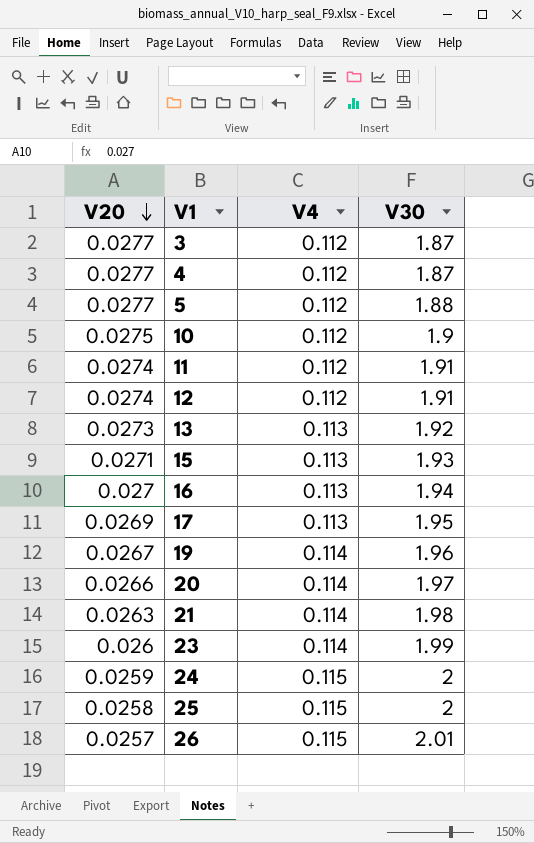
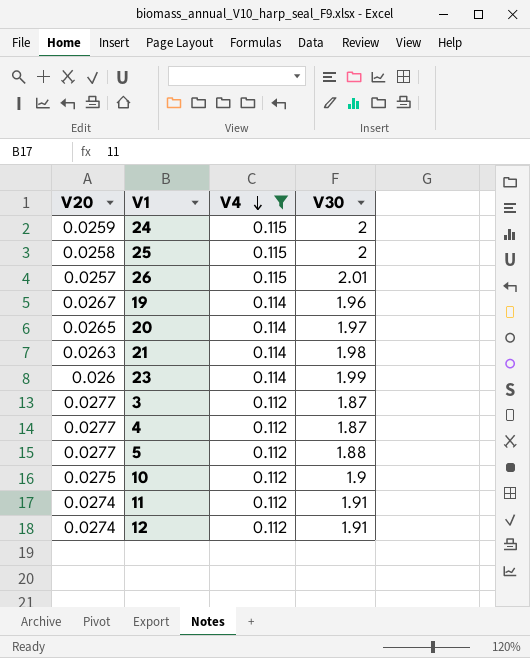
filter: none -> V4 != 0.113
row order: V20 descending -> V4 descending
20 | V20: 0.0266 -> 0.0265

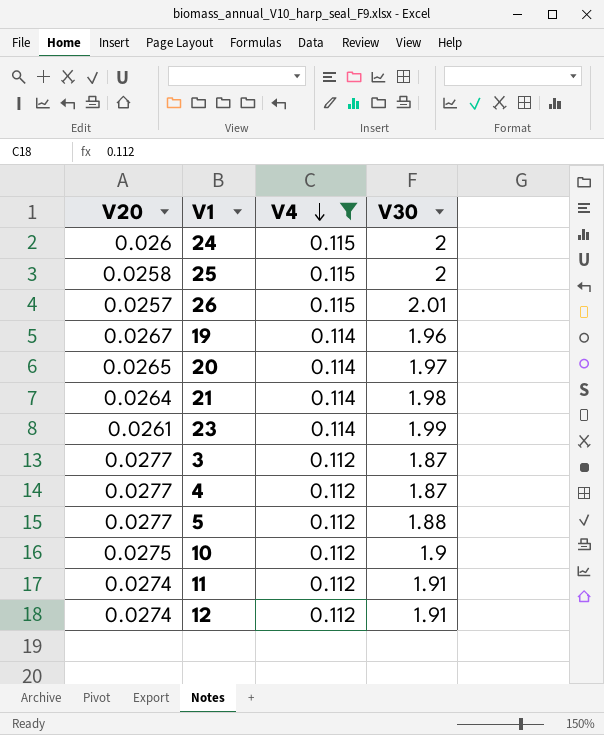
24 | V20: 0.0259 -> 0.026
21 | V20: 0.0263 -> 0.0264
23 | V20: 0.026 -> 0.0261

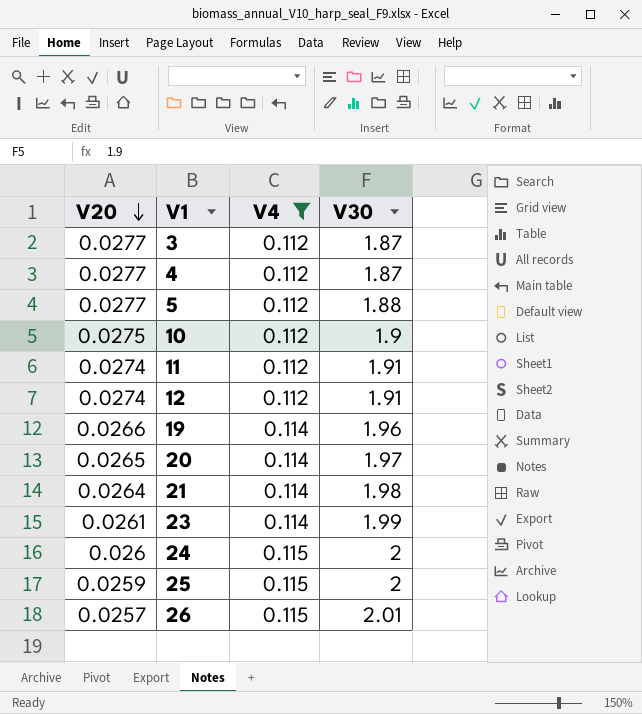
row order: V4 descending -> V20 descending
19 | V20: 0.0267 -> 0.0266
25 | V20: 0.0258 -> 0.0259

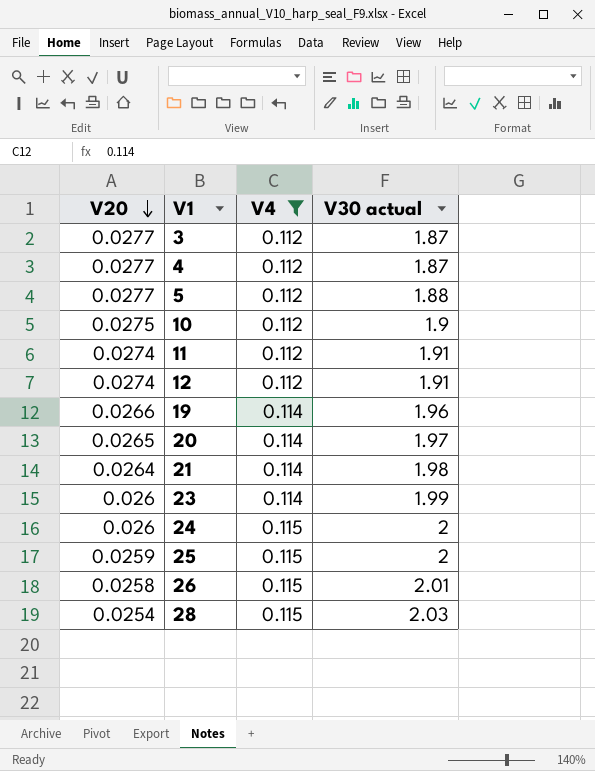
column name: V30 -> V30 actual
23 | V20: 0.0261 -> 0.026
26 | V20: 0.0257 -> 0.0258
row 28: none -> 0.0254 | 0.115 | 2.03

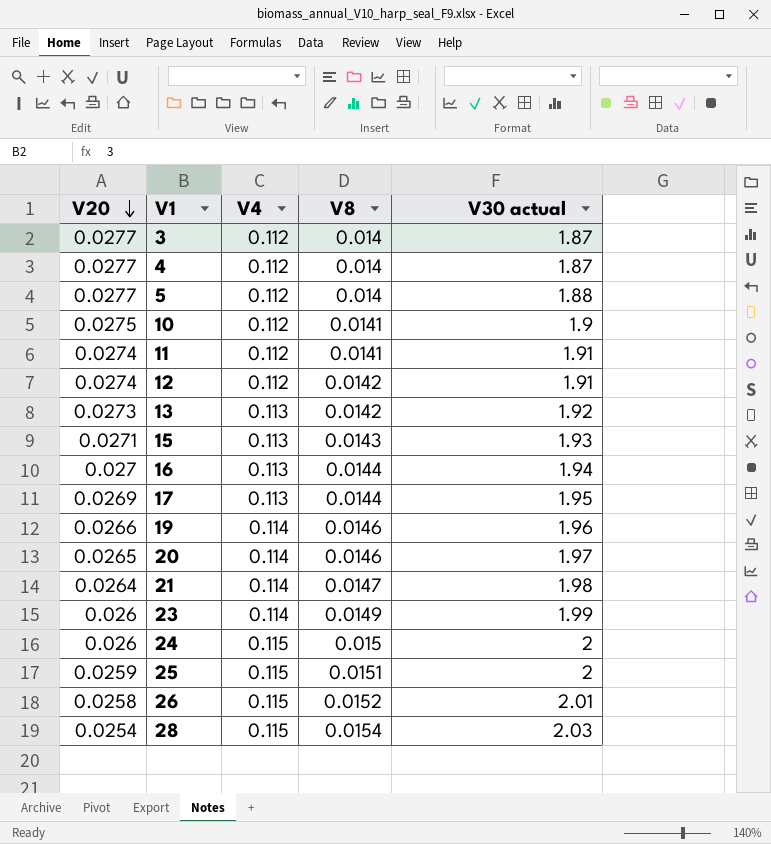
filter: V4 != 0.113 -> none
column V8 | position: none -> 4

